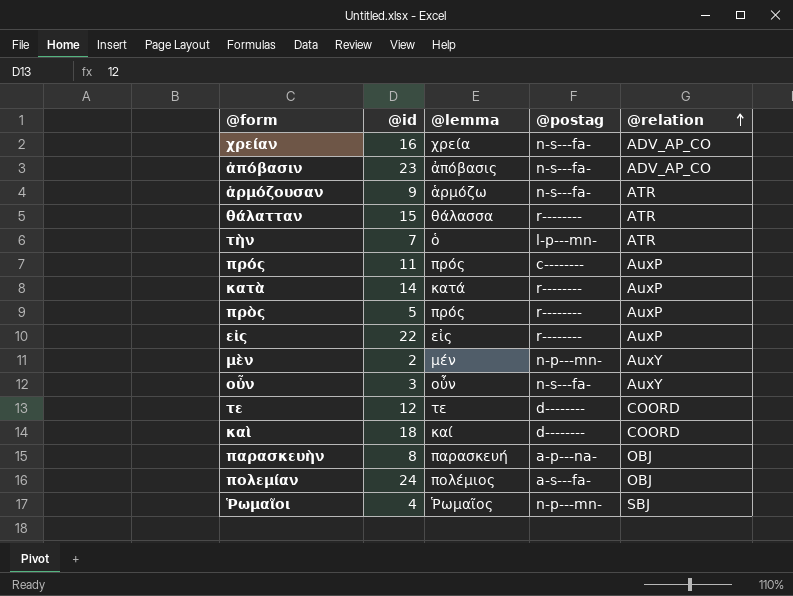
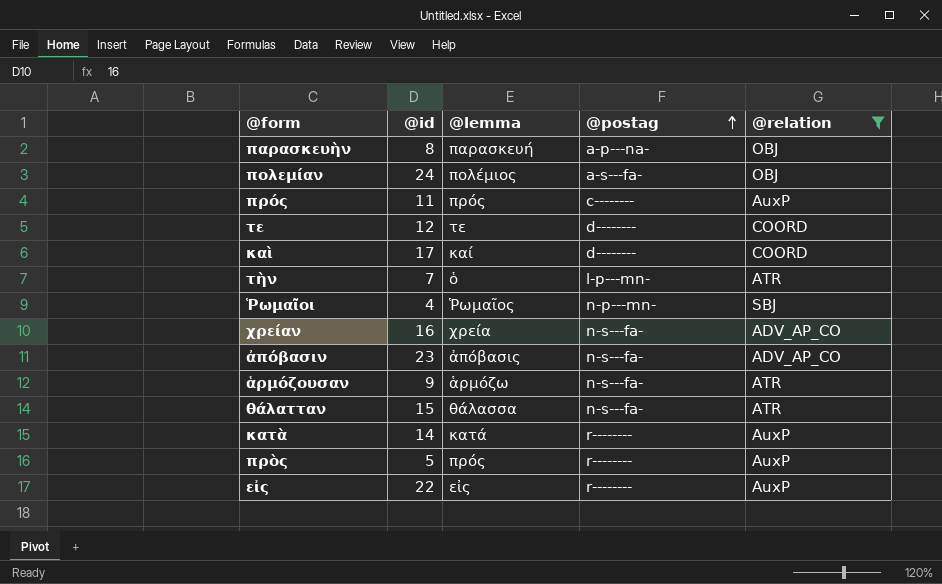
filter: none -> @relation != AuxY
row order: @relation ascending -> @postag ascending
καὶ | @id: 18 -> 17
θάλατταν | @postag: r-------- -> n-s---fa-

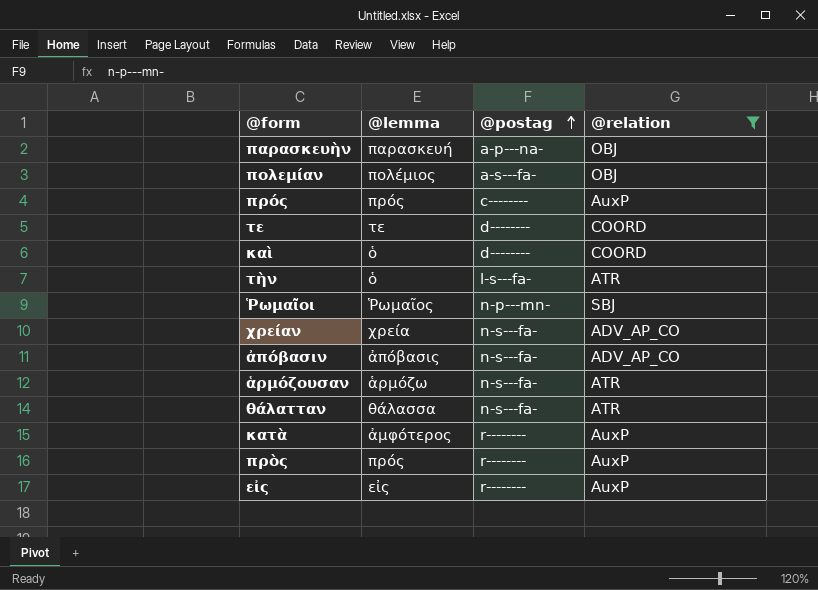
column @id | position: 2 -> none
καὶ | @lemma: καί -> ὁ
τὴν | @postag: l-p---mn- -> l-s---fa-
κατὰ | @lemma: κατά -> ἀμφότερος

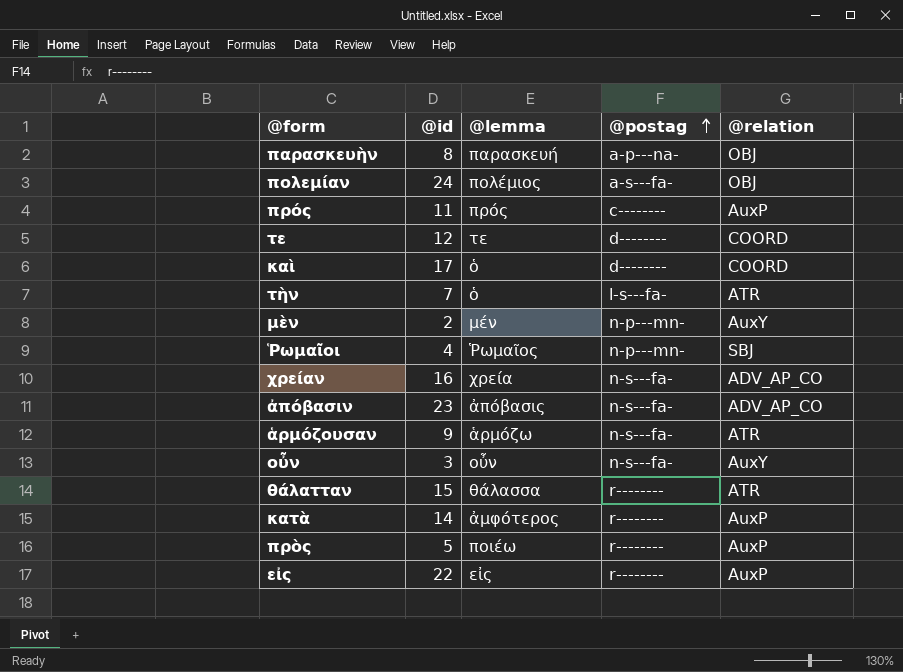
filter: @relation != AuxY -> none
column @id | position: none -> 2
θάλατταν | @postag: n-s---fa- -> r--------
πρὸς | @lemma: πρός -> ποιέω

